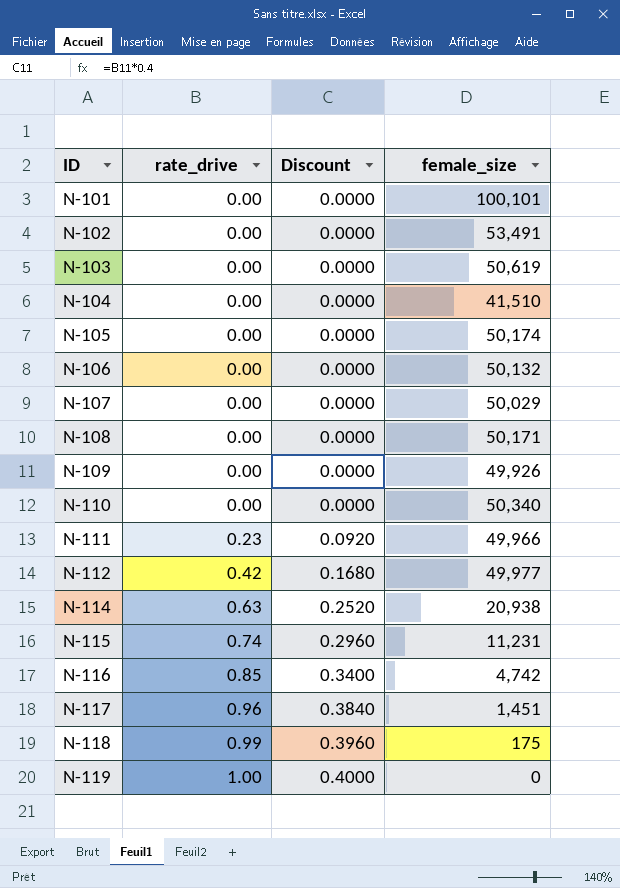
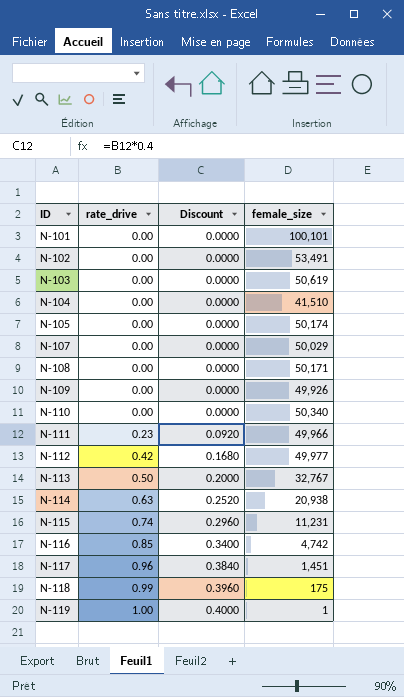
row N-106: 0.00 | 0.0000 | 50,132 -> none
row N-113: none -> 0.50 | 0.2000 | 32,767
N-119 | female_size: 0 -> 1

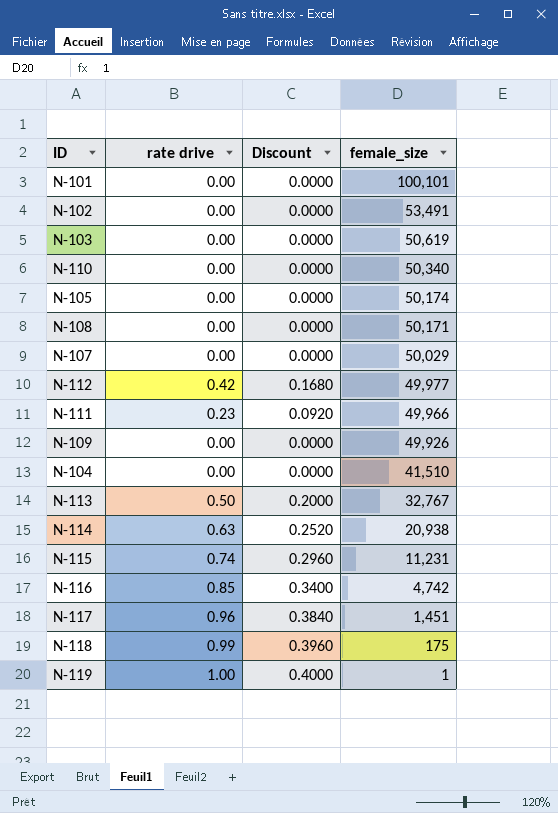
row order: ID ascending -> female_size descending
column name: rate_drive -> rate drive

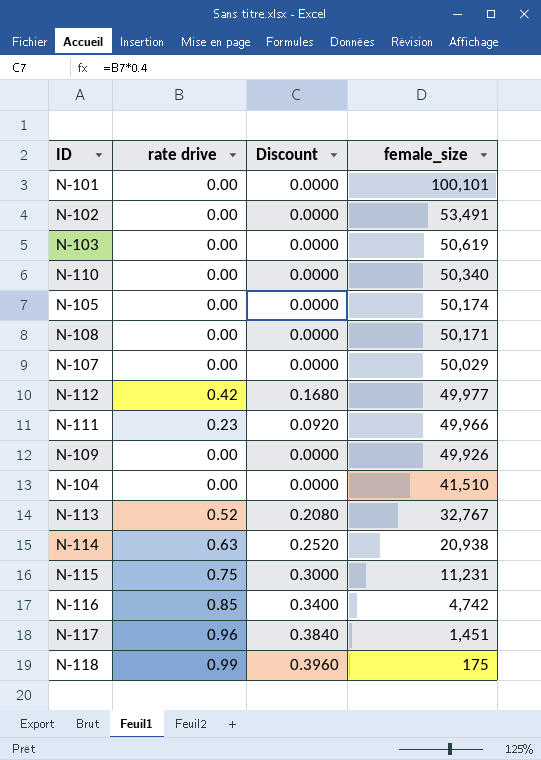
row N-119: 1.00 | 0.4000 | 1 -> none
N-113 | rate drive: 0.50 -> 0.52
N-113 | Discount: 0.2000 -> 0.2080
N-115 | rate drive: 0.74 -> 0.75
N-115 | Discount: 0.2960 -> 0.3000

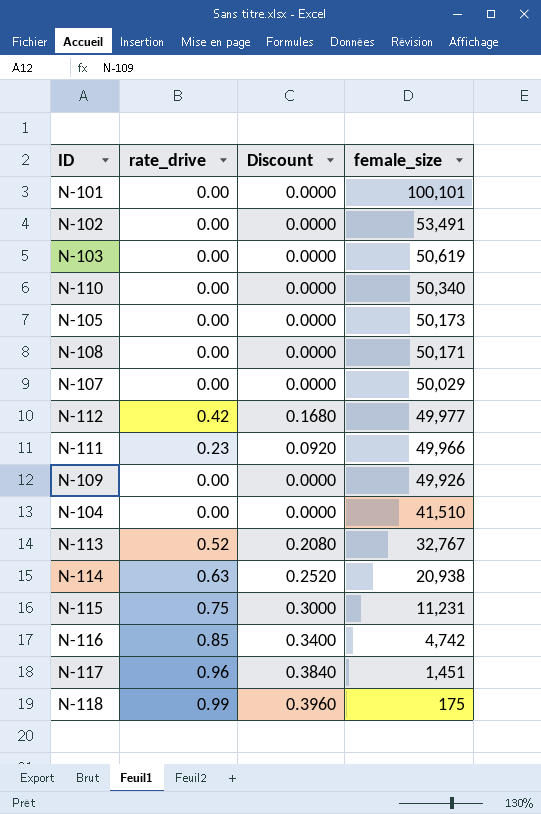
column name: rate drive -> rate_drive
N-105 | female_size: 50,174 -> 50,173

